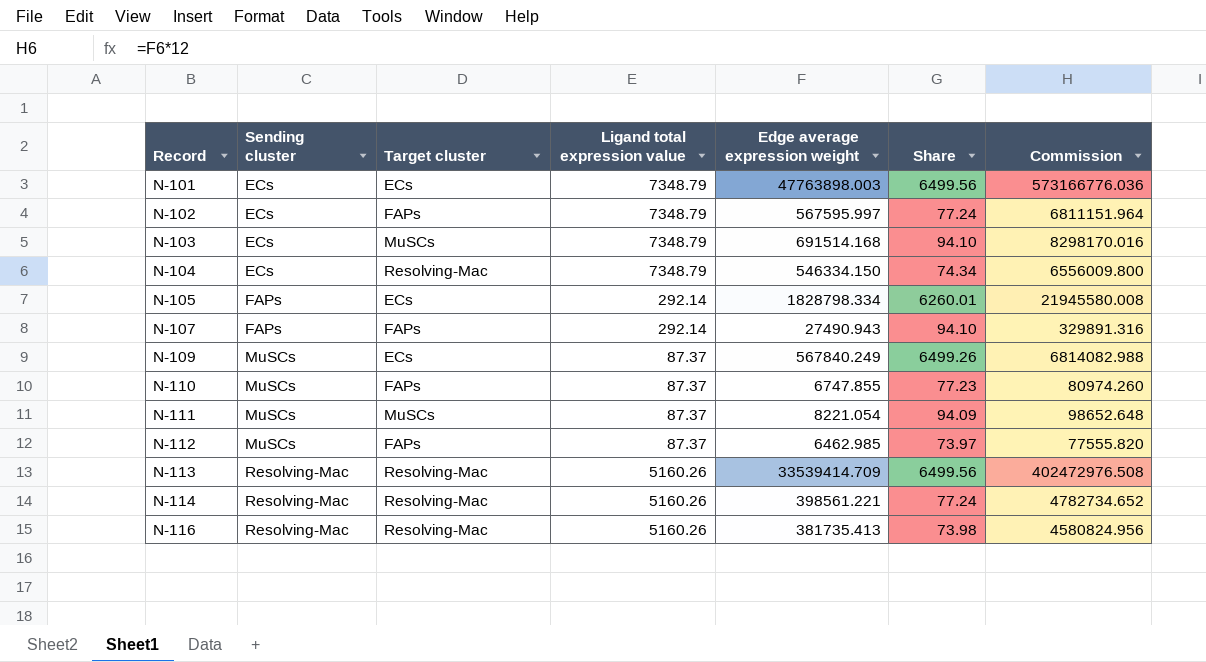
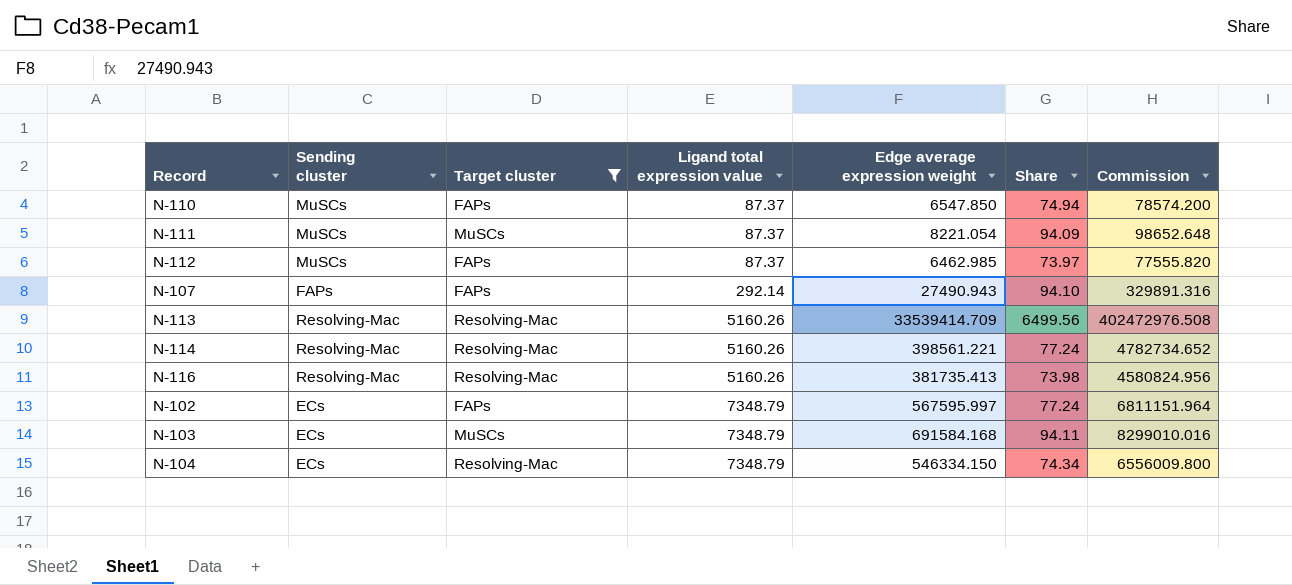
filter: none -> Target cluster != ECs
row order: Record ascending -> Ligand total expression value ascending
N-110 | Edge average expression weight: 6747.855 -> 6547.850
N-110 | Share: 77.23 -> 74.94
N-110 | Commission: 80974.260 -> 78574.200
N-103 | Edge average expression weight: 691514.168 -> 691584.168
N-103 | Share: 94.10 -> 94.11
N-103 | Commission: 8298170.016 -> 8299010.016

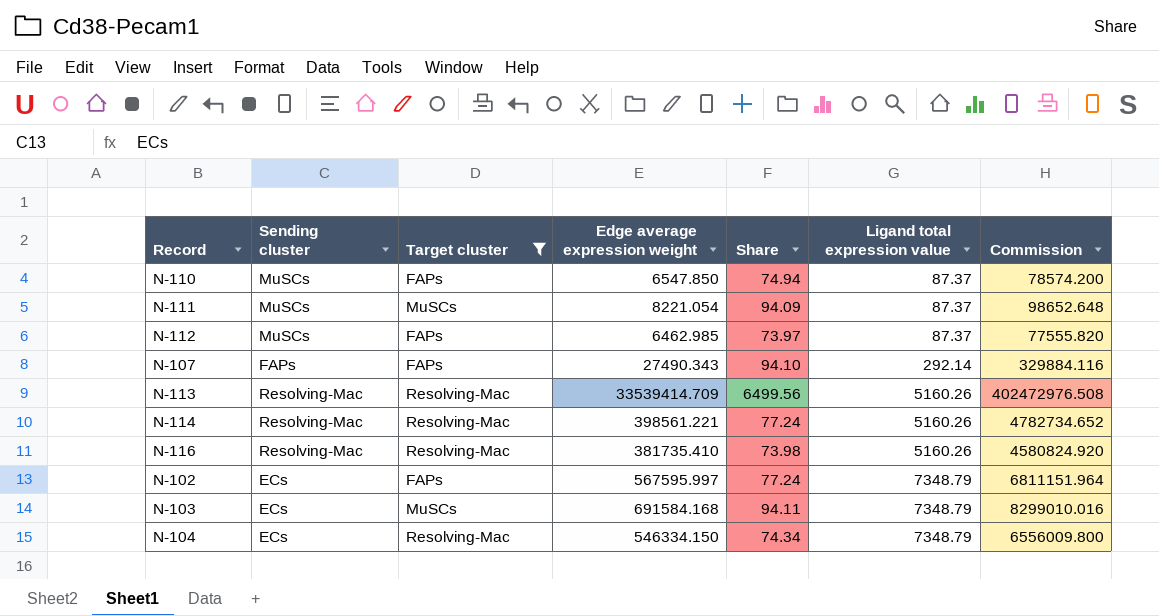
column Ligand total expression value | position: 4 -> 6
N-107 | Edge average expression weight: 27490.943 -> 27490.343
N-107 | Commission: 329891.316 -> 329884.116
N-116 | Edge average expression weight: 381735.413 -> 381735.410
N-116 | Commission: 4580824.956 -> 4580824.920

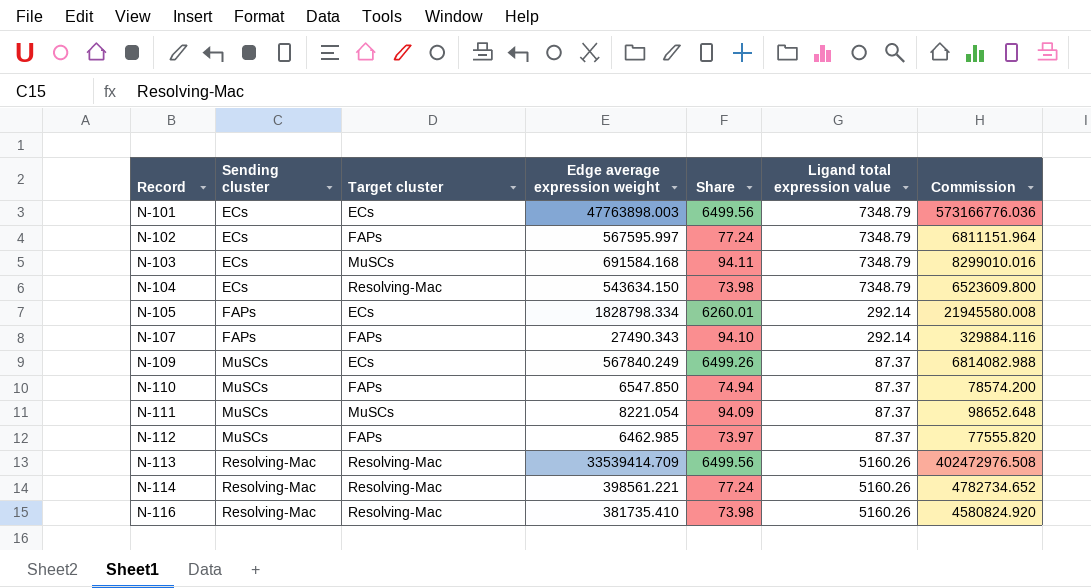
filter: Target cluster != ECs -> none
row order: Ligand total expression value ascending -> Record ascending
N-104 | Edge average expression weight: 546334.150 -> 543634.150
N-104 | Share: 74.34 -> 73.98
N-104 | Commission: 6556009.800 -> 6523609.800

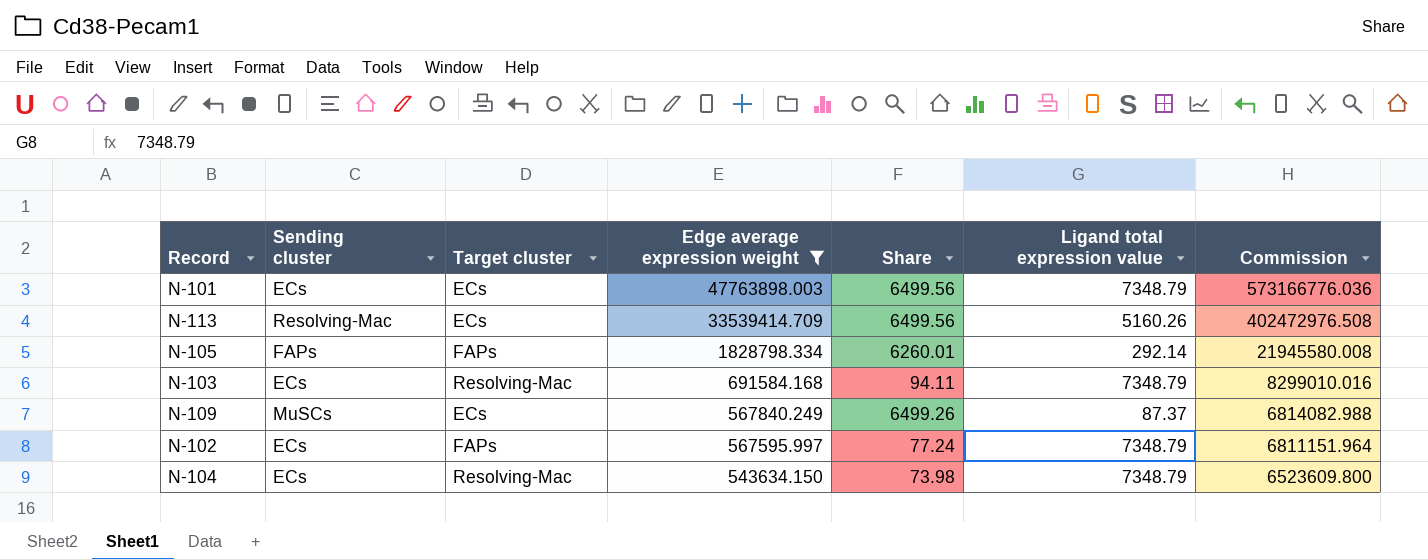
filter: none -> Edge average expression weight >= 543634.150
row order: Record ascending -> Edge average expression weight descending
N-113 | Target cluster: Resolving-Mac -> ECs
N-105 | Target cluster: ECs -> FAPs
N-103 | Target cluster: MuSCs -> Resolving-Mac

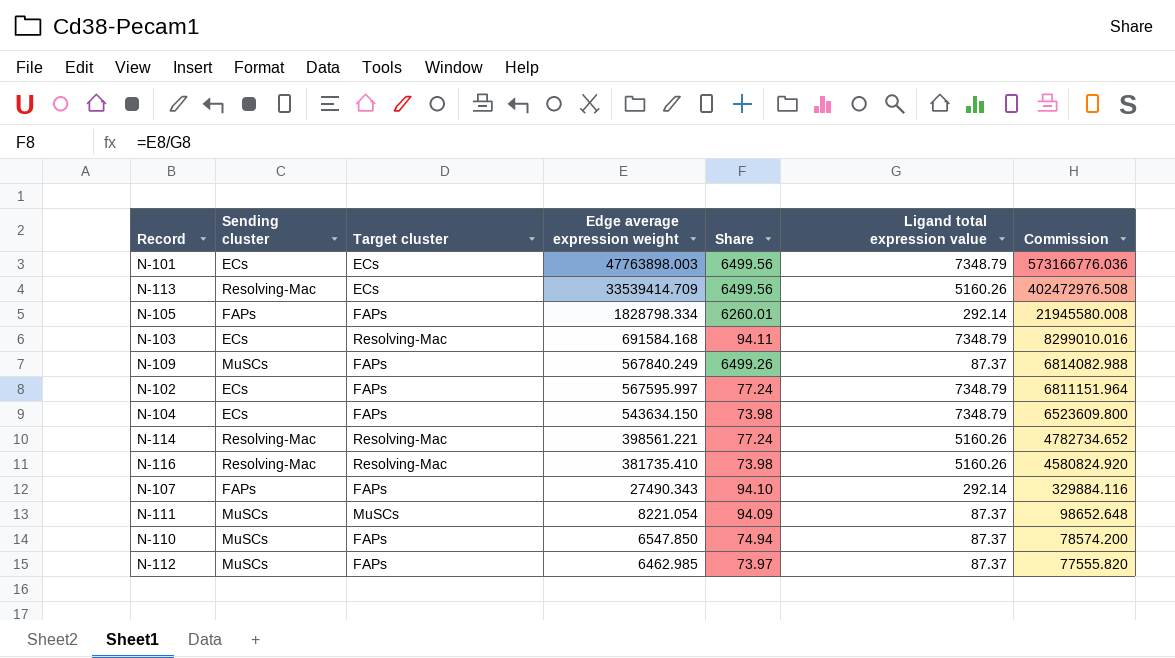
filter: Edge average expression weight >= 543634.150 -> none
N-109 | Target cluster: ECs -> FAPs
N-104 | Target cluster: Resolving-Mac -> FAPs

